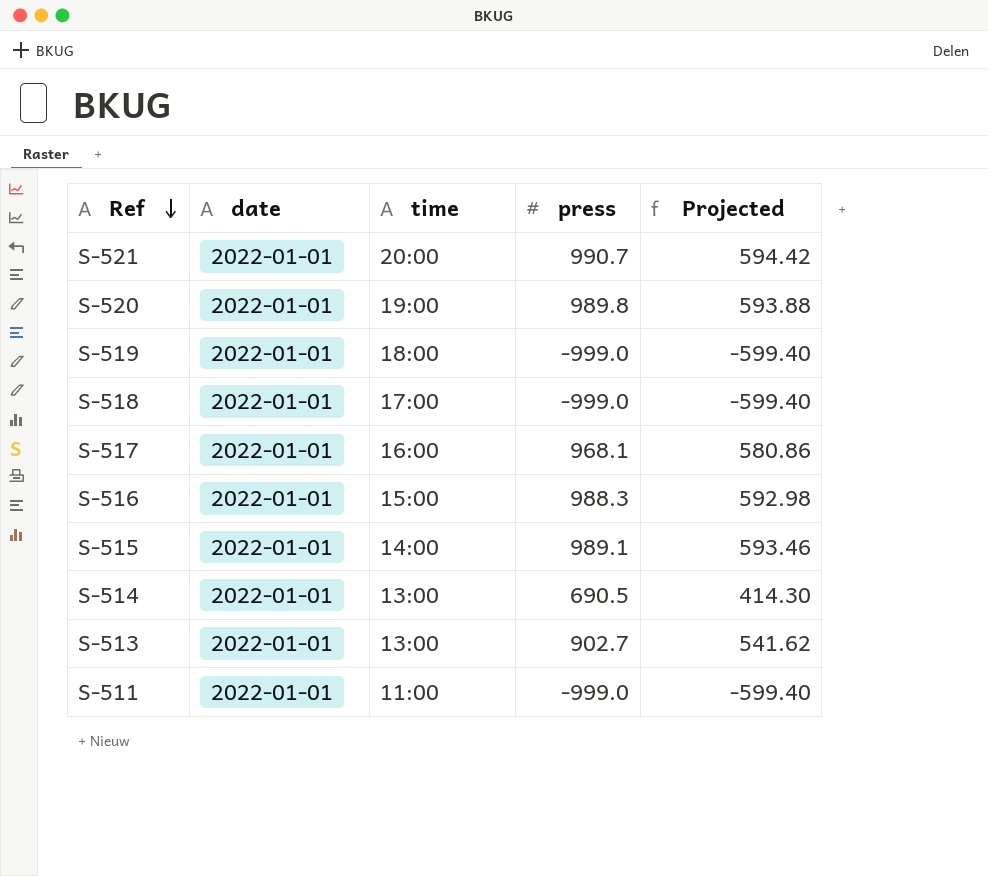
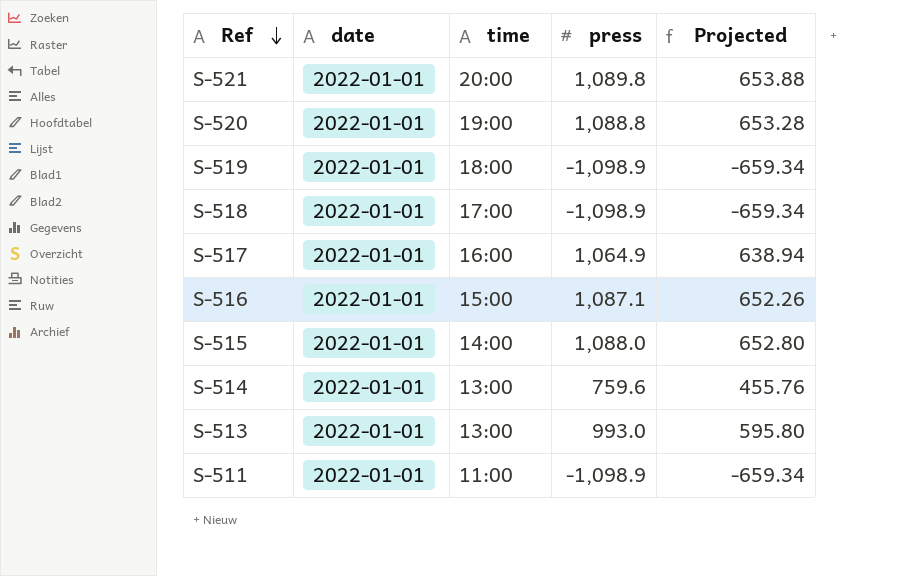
S-521 | press: 990.7 -> 1,089.8
S-521 | Projected: 594.42 -> 653.88
S-520 | press: 989.8 -> 1,088.8
S-520 | Projected: 593.88 -> 653.28
S-519 | press: -999.0 -> -1,098.9
S-519 | Projected: -599.40 -> -659.34
S-518 | press: -999.0 -> -1,098.9
S-518 | Projected: -599.40 -> -659.34
S-517 | press: 968.1 -> 1,064.9
S-517 | Projected: 580.86 -> 638.94
S-516 | press: 988.3 -> 1,087.1
S-516 | Projected: 592.98 -> 652.26
S-515 | press: 989.1 -> 1,088.0
S-515 | Projected: 593.46 -> 652.80
S-514 | press: 690.5 -> 759.6
S-514 | Projected: 414.30 -> 455.76
S-513 | press: 902.7 -> 993.0
S-513 | Projected: 541.62 -> 595.80
S-511 | press: -999.0 -> -1,098.9
S-511 | Projected: -599.40 -> -659.34

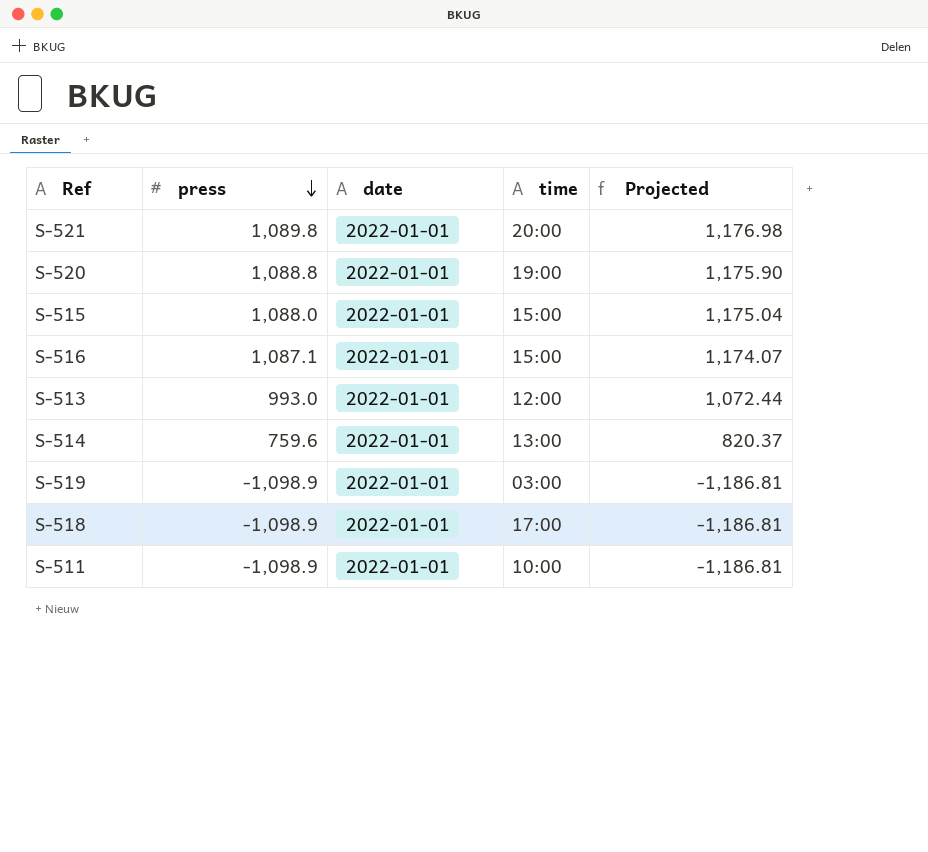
row order: Ref descending -> press descending
column press | position: 4 -> 2
column Projected | formula: [press] * 0.6 -> [press] * 1.08
row S-517: 2022-01-01 | 16:00 | 1,064.9 | 638.94 -> none
S-515 | time: 14:00 -> 15:00
S-513 | time: 13:00 -> 12:00
S-519 | time: 18:00 -> 03:00
S-511 | time: 11:00 -> 10:00

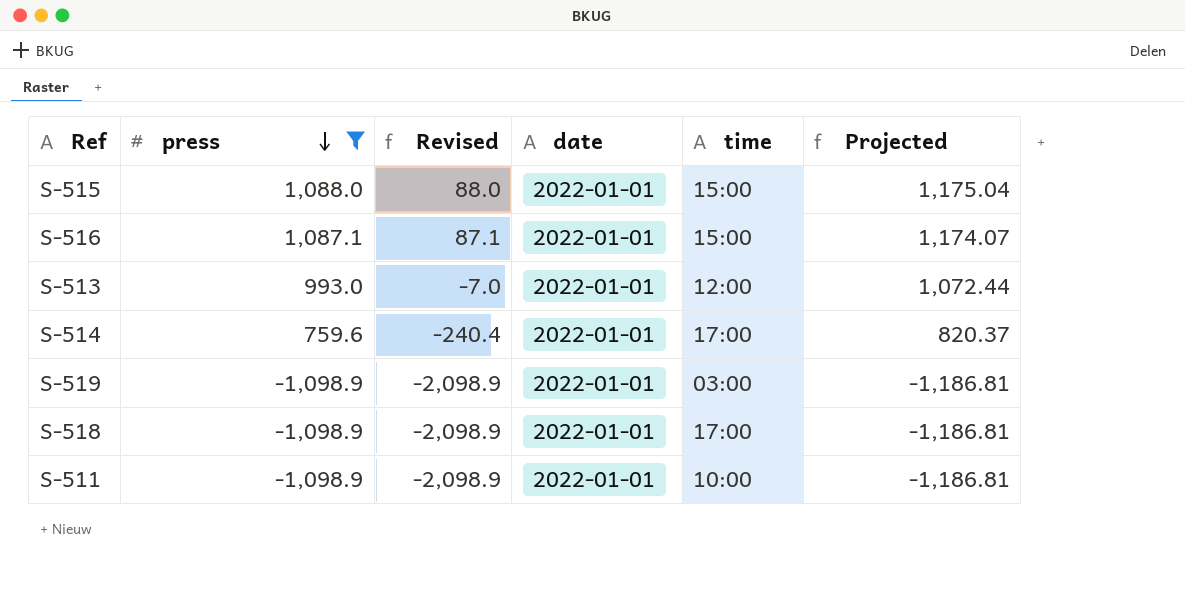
filter: none -> press <= 1,088.0
column Revised | formula: none -> [press] - 1000
S-514 | time: 13:00 -> 17:00

